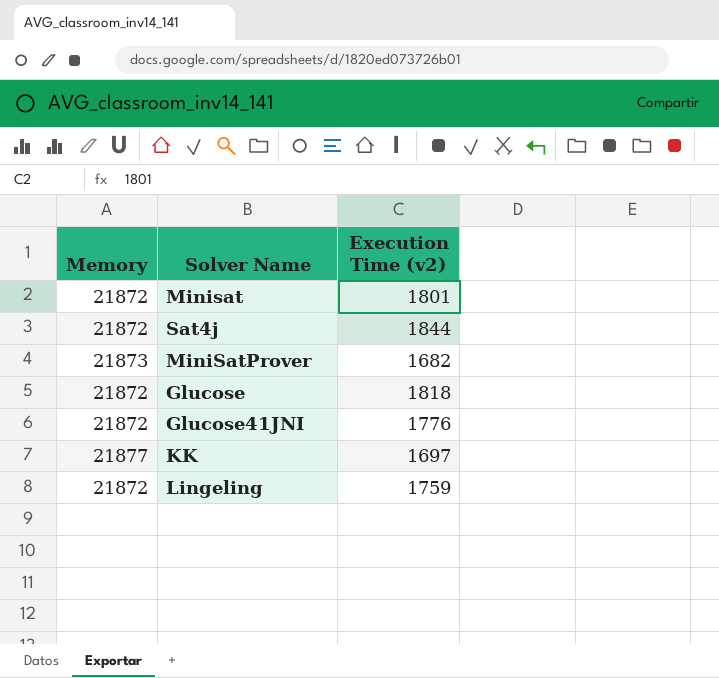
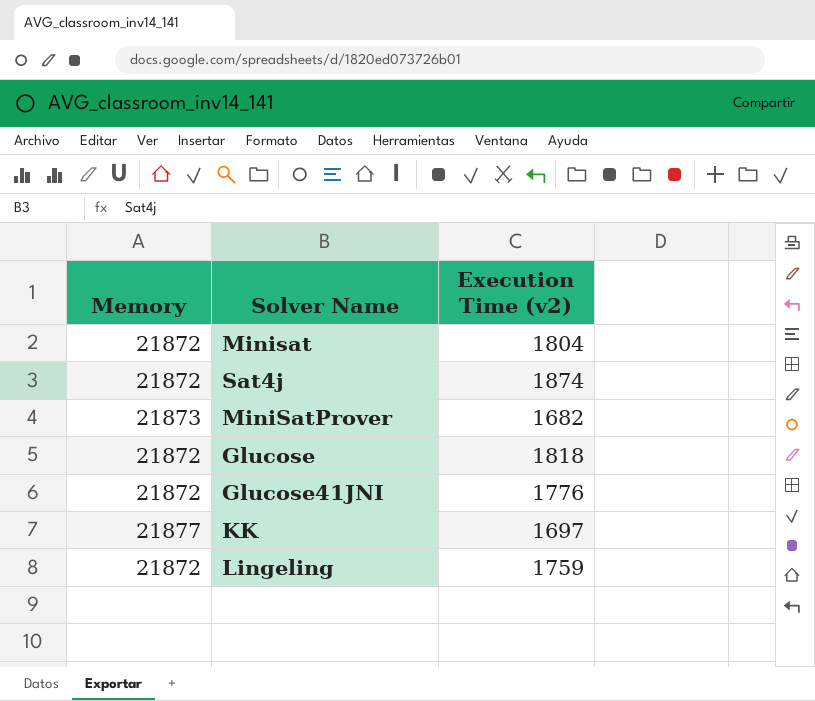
Minisat | Execution Time (v2): 1801 -> 1804
Sat4j | Execution Time (v2): 1844 -> 1874

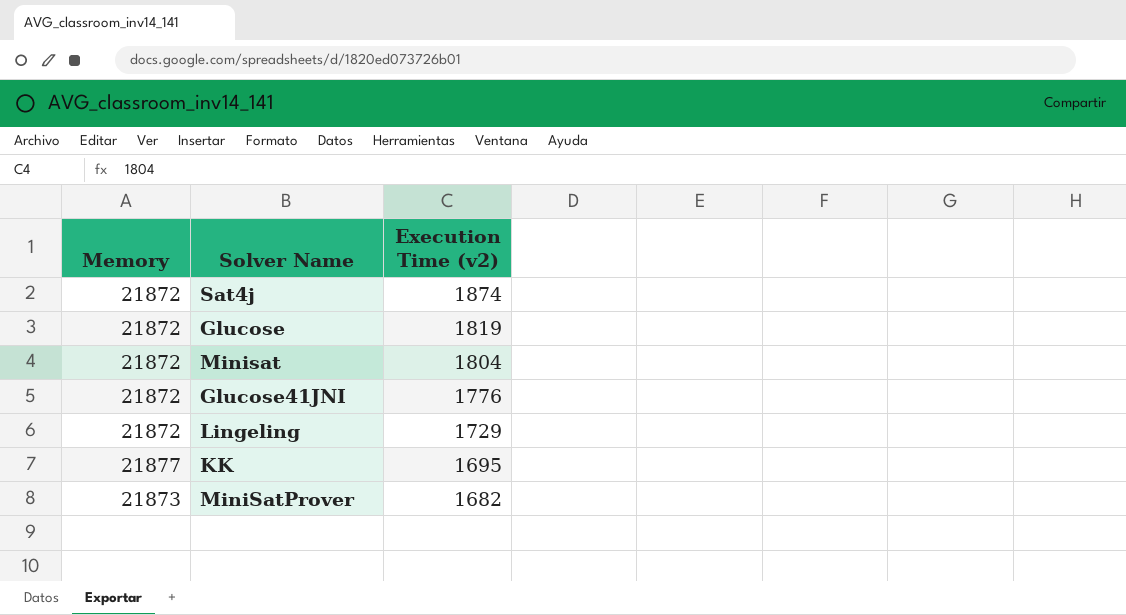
row order: none -> Execution Time (v2) descending
Glucose | Execution Time (v2): 1818 -> 1819
Lingeling | Execution Time (v2): 1759 -> 1729
KK | Execution Time (v2): 1697 -> 1695

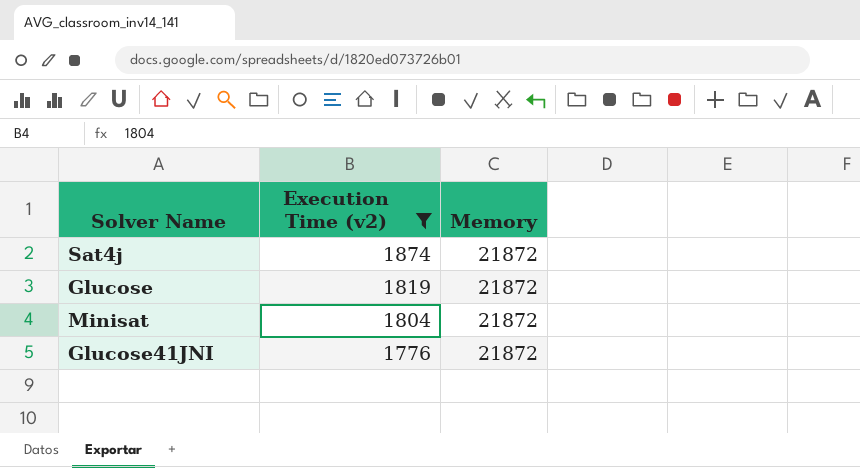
filter: none -> Execution Time (v2) >= 1776
column Memory | position: 1 -> 3

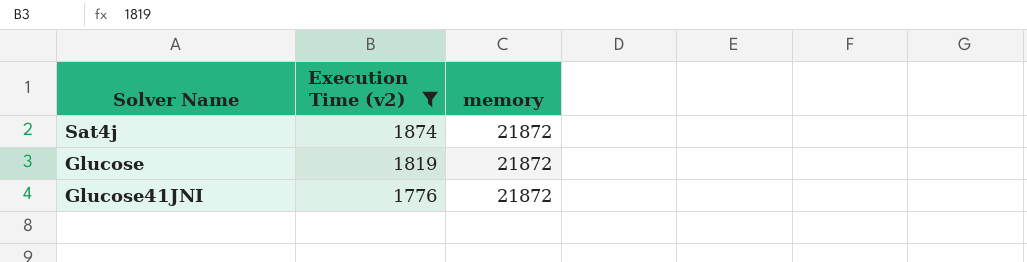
column name: Memory -> memory
row Minisat: 1804 | 21872 -> none

